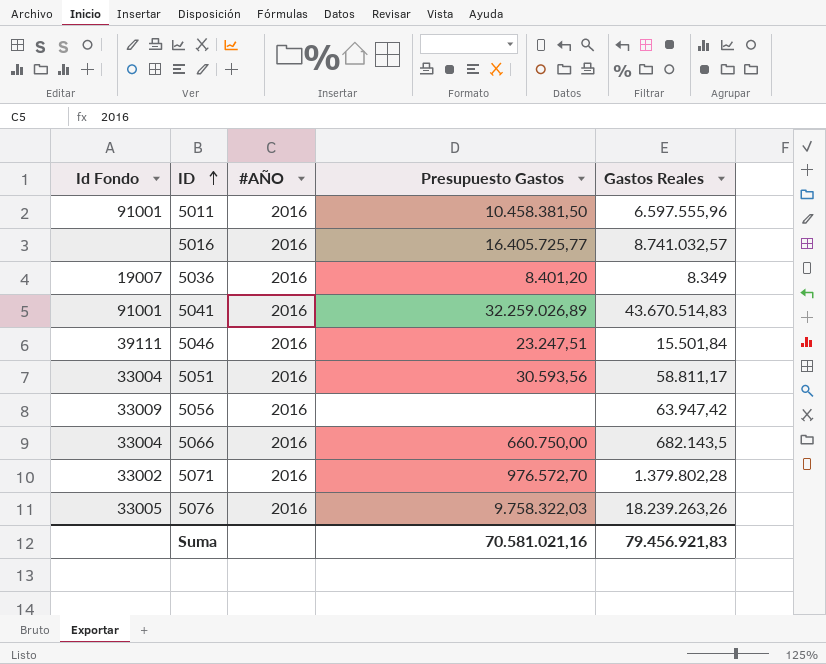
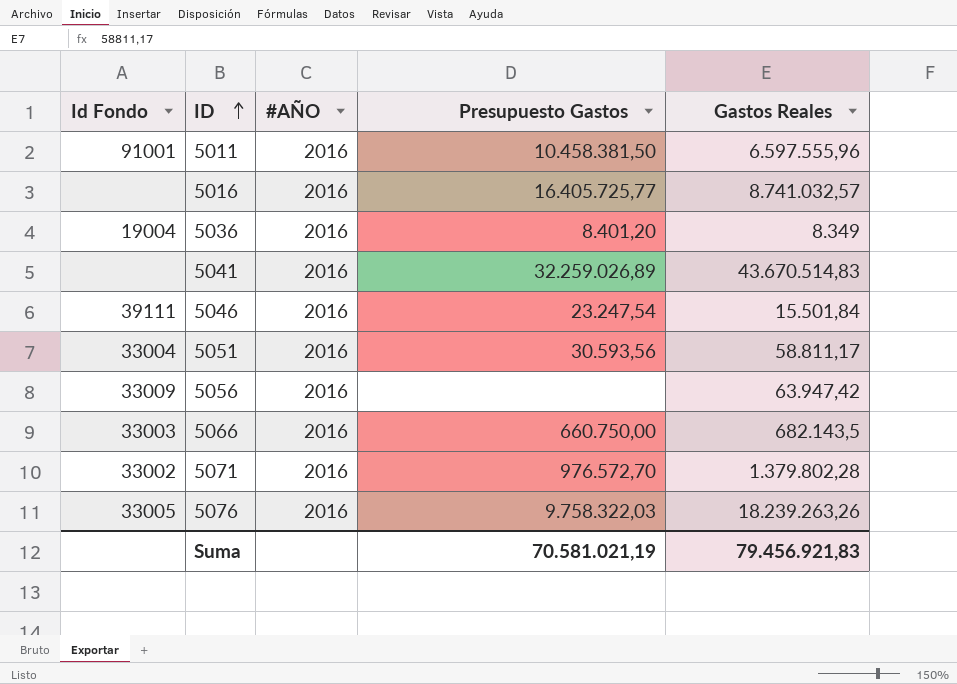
5036 | Id Fondo: 19007 -> 19004
5041 | Id Fondo: 91001 -> none
5046 | Presupuesto Gastos: 23.247,51 -> 23.247,54
5066 | Id Fondo: 33004 -> 33003
Suma | Presupuesto Gastos: 70.581.021,16 -> 70.581.021,19

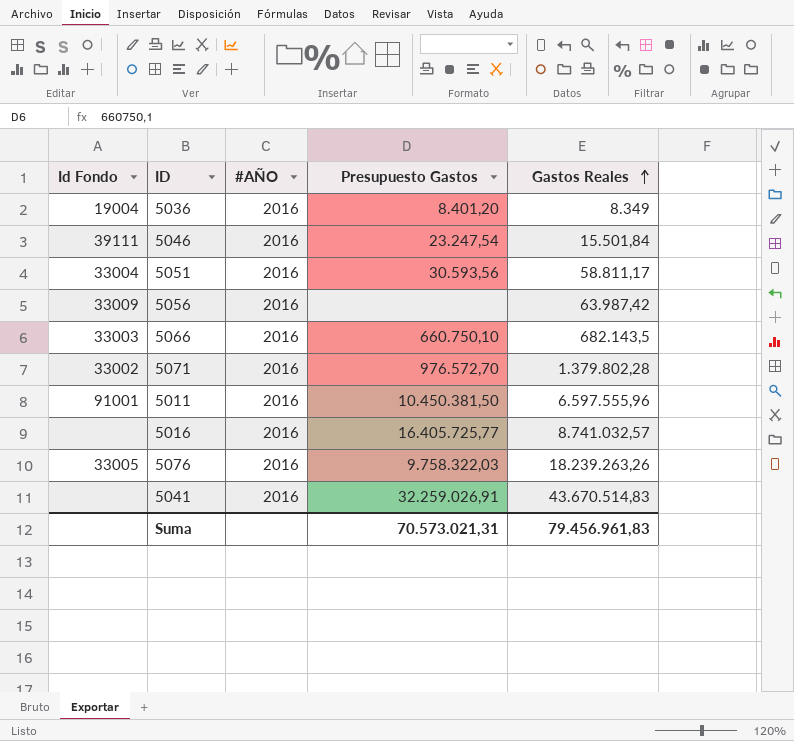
row order: ID ascending -> Gastos Reales ascending
5056 | Gastos Reales: 63.947,42 -> 63.987,42
5066 | Presupuesto Gastos: 660.750,00 -> 660.750,10
5011 | Presupuesto Gastos: 10.458.381,50 -> 10.450.381,50
5041 | Presupuesto Gastos: 32.259.026,89 -> 32.259.026,91
Suma | Presupuesto Gastos: 70.581.021,19 -> 70.573.021,31
Suma | Gastos Reales: 79.456.921,83 -> 79.456.961,83

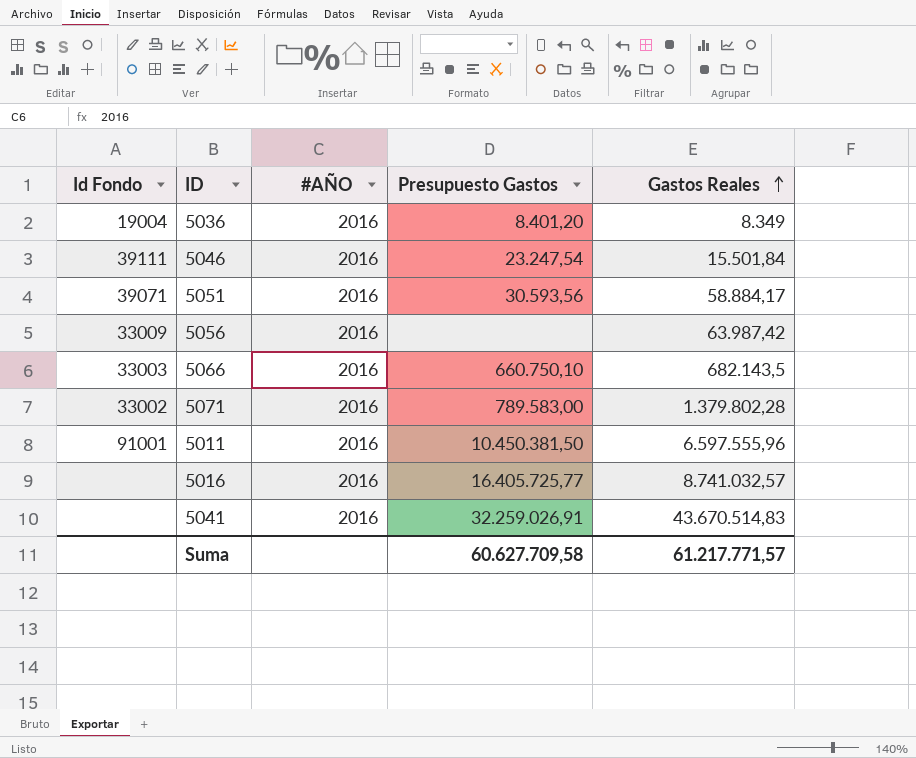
row 5076: 33005 | 2016 | 9.758.322,03 | 18.239.263,26 -> none
5051 | Id Fondo: 33004 -> 39071
5051 | Gastos Reales: 58.811,17 -> 58.884,17
5071 | Presupuesto Gastos: 976.572,70 -> 789.583,00
Suma | Presupuesto Gastos: 70.573.021,31 -> 60.627.709,58
Suma | Gastos Reales: 79.456.961,83 -> 61.217.771,57

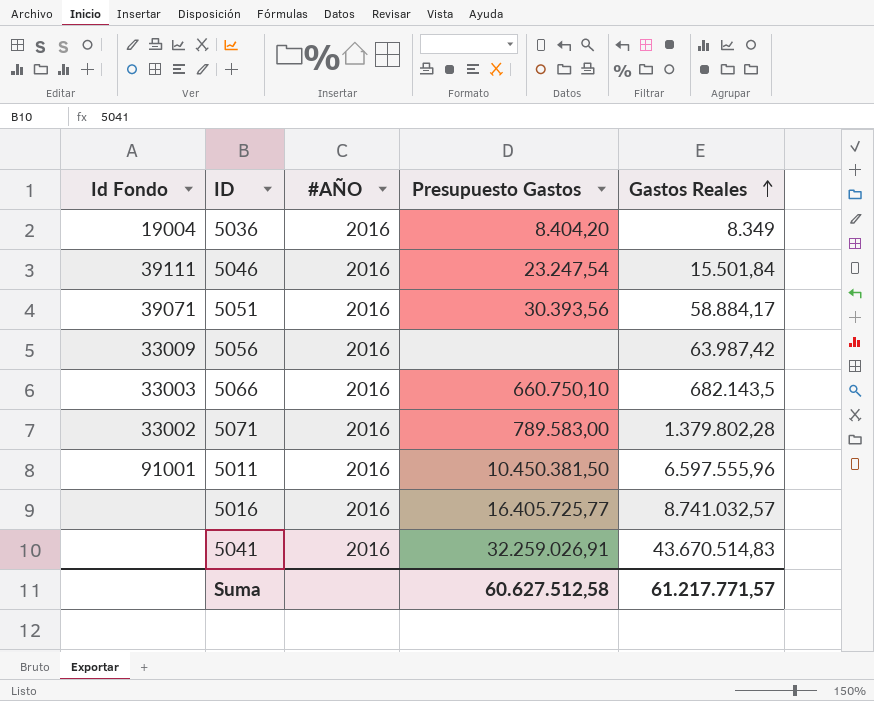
5036 | Presupuesto Gastos: 8.401,20 -> 8.404,20
5051 | Presupuesto Gastos: 30.593,56 -> 30.393,56
Suma | Presupuesto Gastos: 60.627.709,58 -> 60.627.512,58

